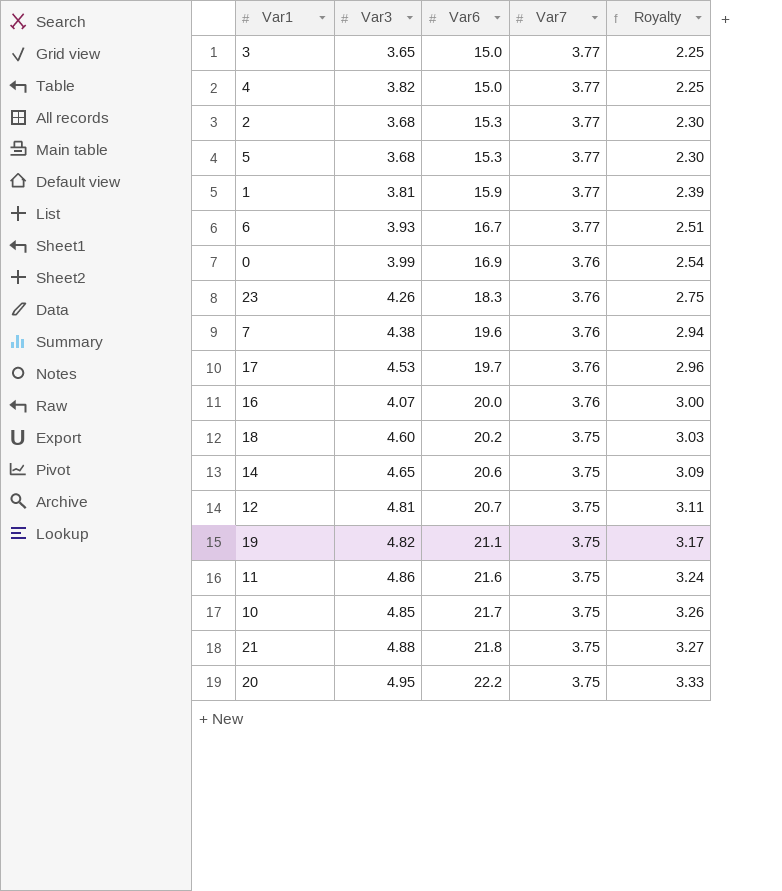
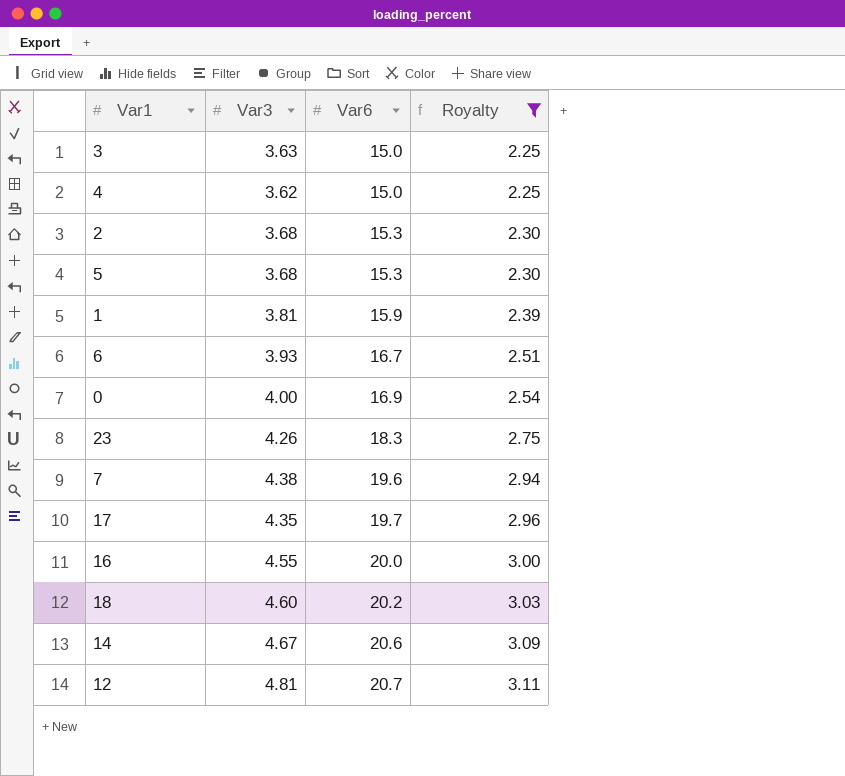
filter: none -> Royalty <= 3.11
column Var7 | position: 4 -> none
3 | Var3: 3.65 -> 3.63
4 | Var3: 3.82 -> 3.62
0 | Var3: 3.99 -> 4.00
17 | Var3: 4.53 -> 4.35
16 | Var3: 4.07 -> 4.55
14 | Var3: 4.65 -> 4.67

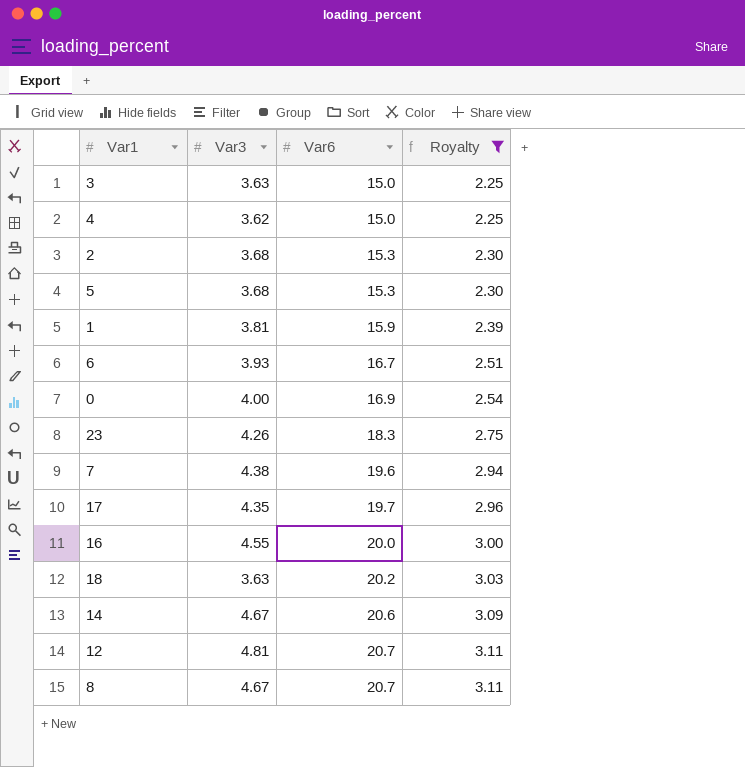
18 | Var3: 4.60 -> 3.63
row 8: none -> 4.67 | 20.7 | 3.11

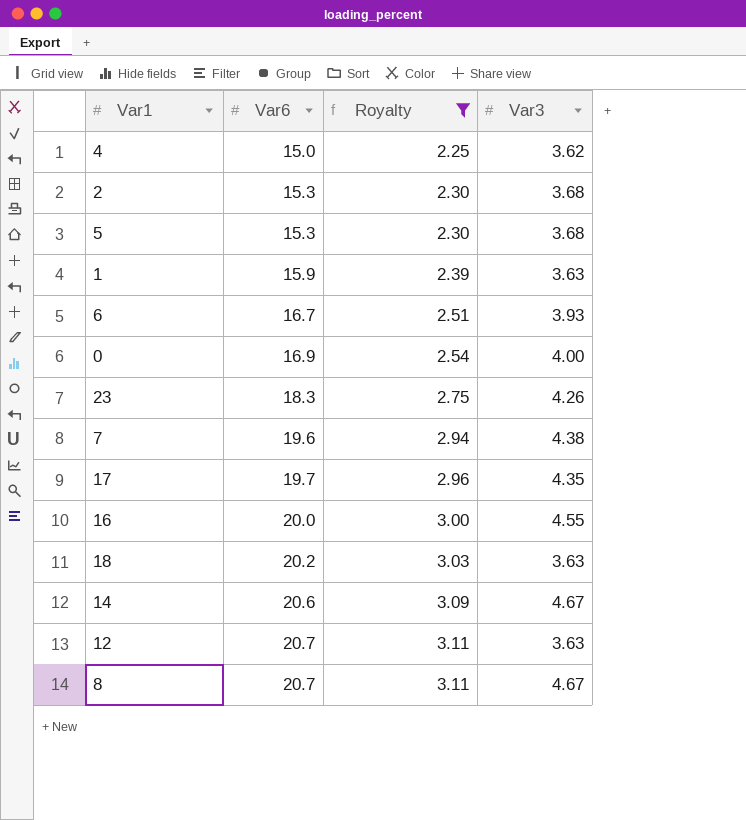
column Var3 | position: 2 -> 4
row 3: 3.63 | 15.0 | 2.25 -> none
1 | Var3: 3.81 -> 3.63
12 | Var3: 4.81 -> 3.63

